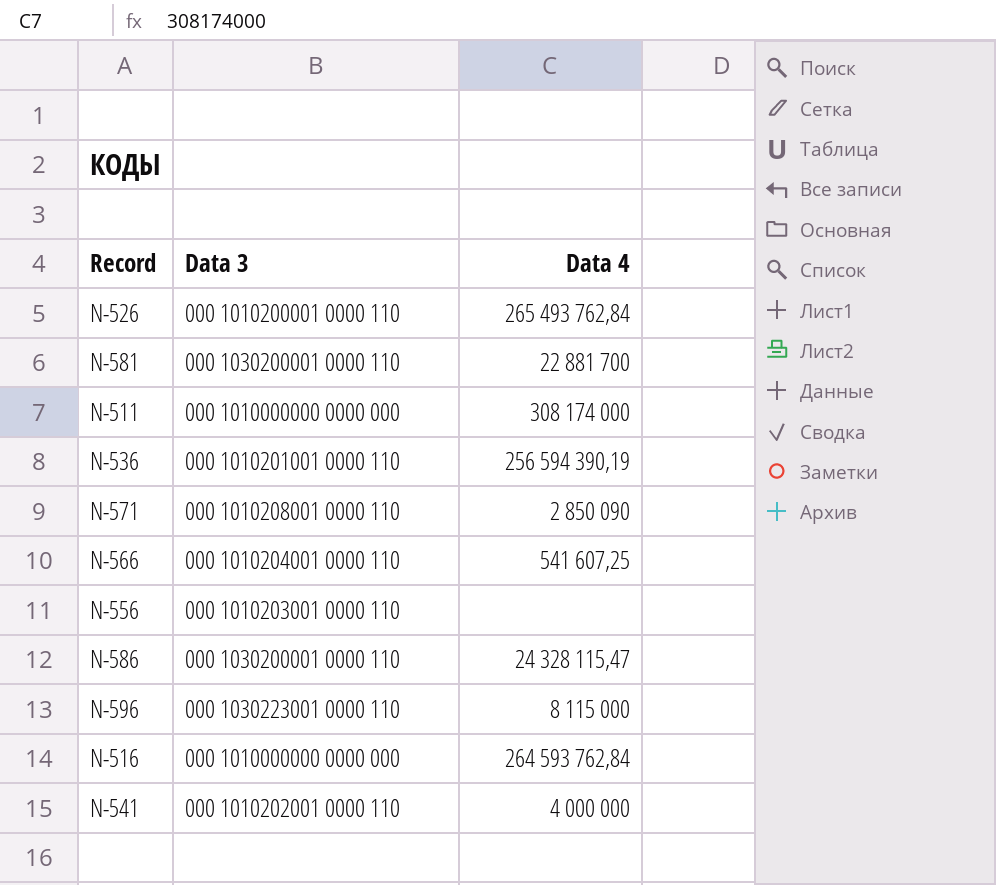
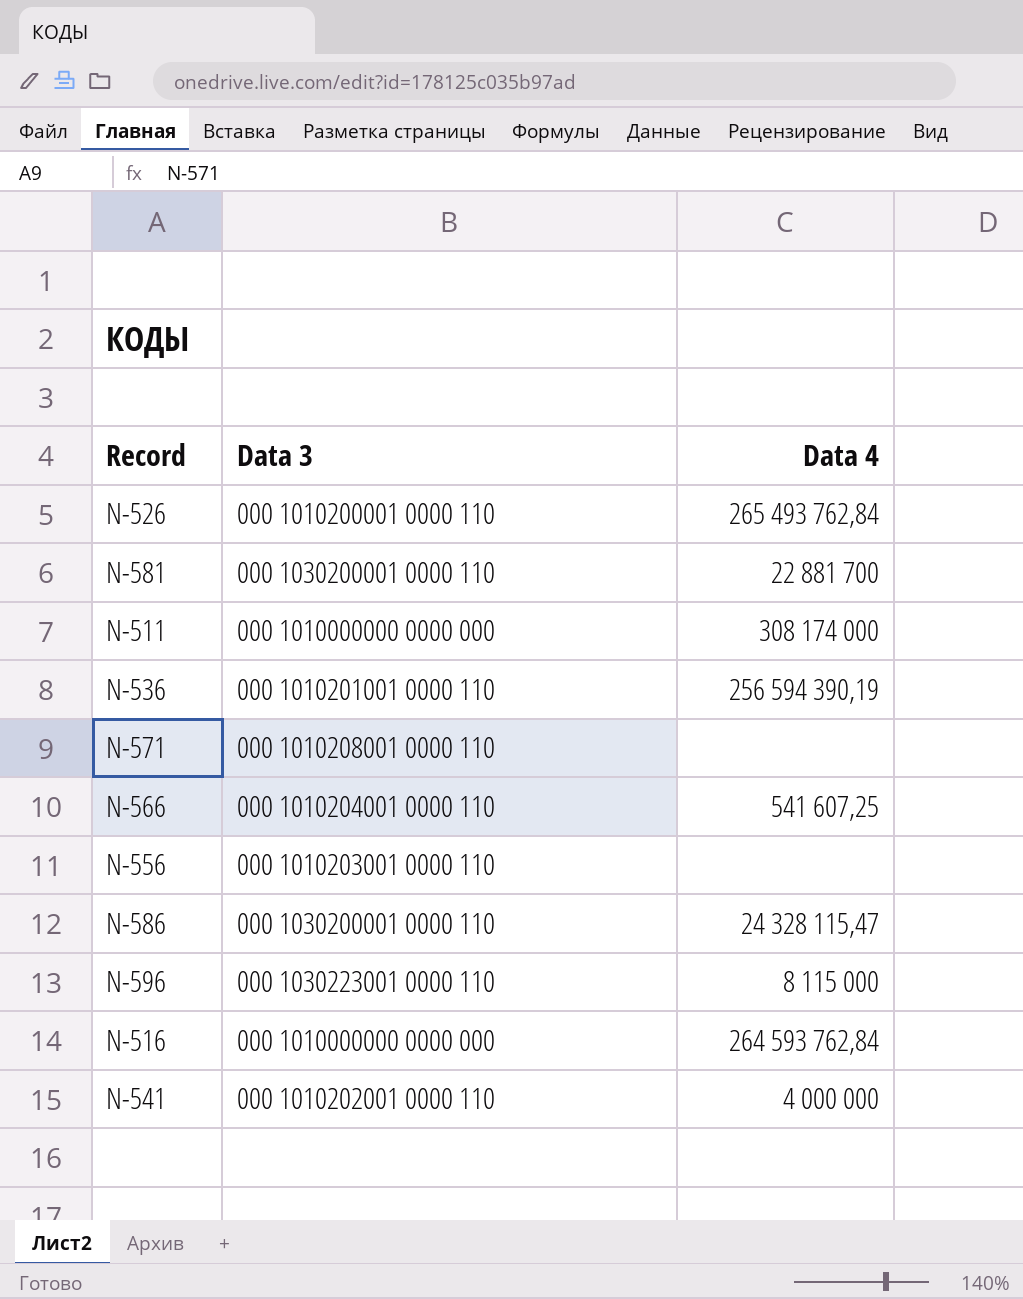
N-571 | Data 4: 2 850 090 -> none

